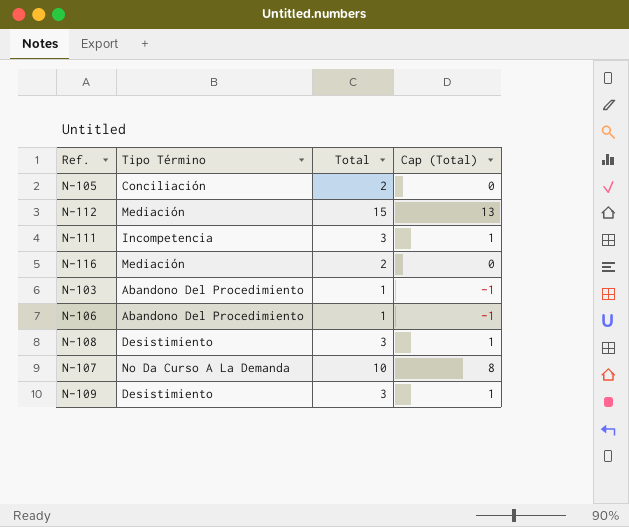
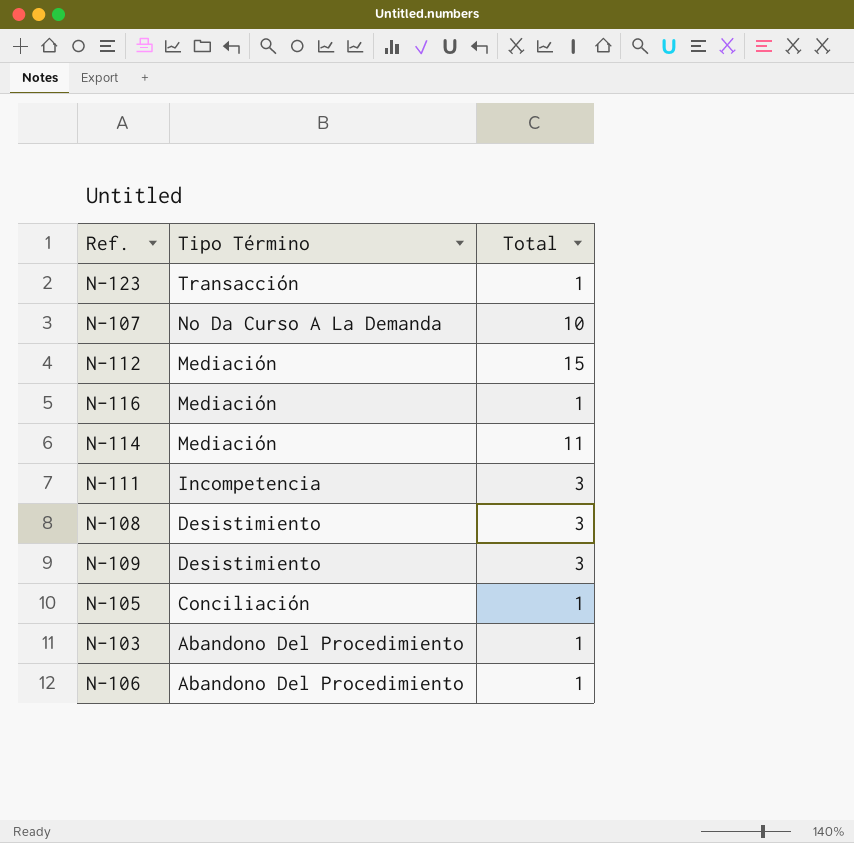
row order: none -> Tipo Término descending
column Cap (Total) | formula: [Total] - 2 -> none
row N-123: none -> Transacción | 1
N-116 | Total: 2 -> 1
row N-114: none -> Mediación | 11
N-105 | Total: 2 -> 1

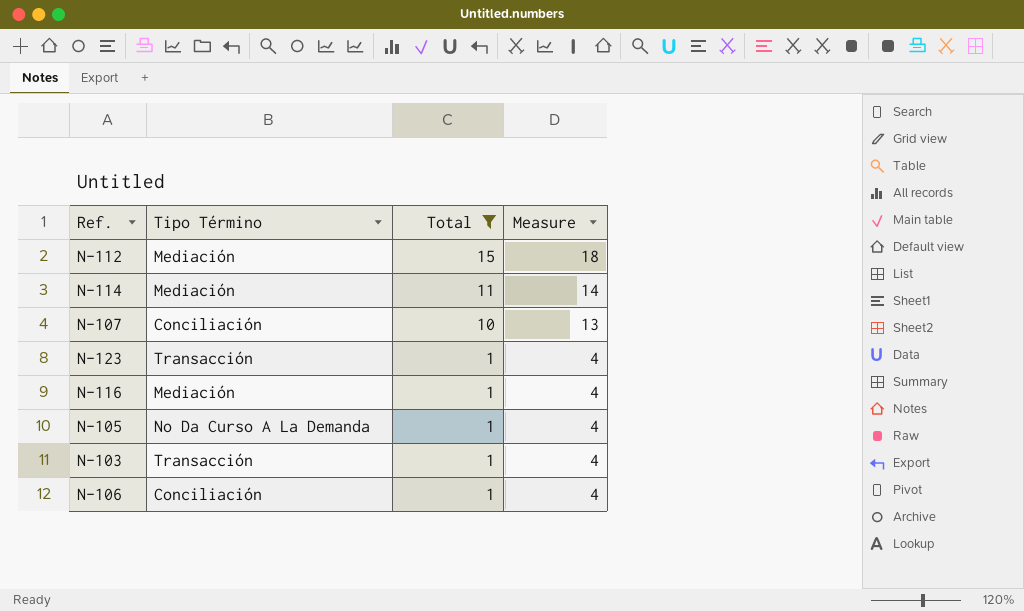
filter: none -> Total != 3
row order: Tipo Término descending -> Total descending
column Measure | formula: none -> [Total] + 3
N-107 | Tipo Término: No Da Curso A La Demanda -> Conciliación
N-105 | Tipo Término: Conciliación -> No Da Curso A La Demanda
N-103 | Tipo Término: Abandono Del Procedimiento -> Transacción
N-106 | Tipo Término: Abandono Del Procedimiento -> Conciliación

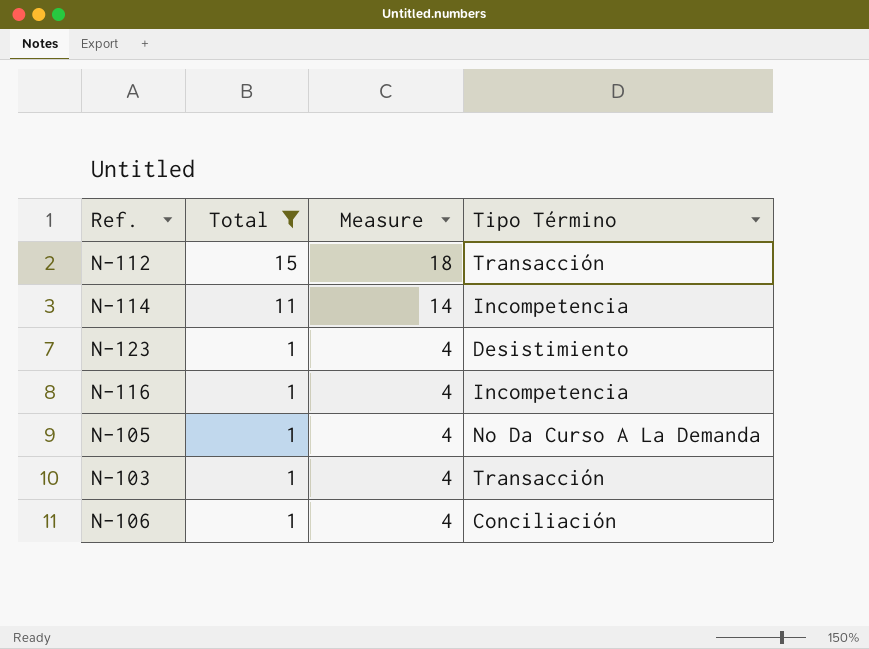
column Tipo Término | position: 2 -> 4
row N-107: Conciliación | 10 | 13 -> none
N-112 | Tipo Término: Mediación -> Transacción
N-114 | Tipo Término: Mediación -> Incompetencia
N-123 | Tipo Término: Transacción -> Desistimiento
N-116 | Tipo Término: Mediación -> Incompetencia

